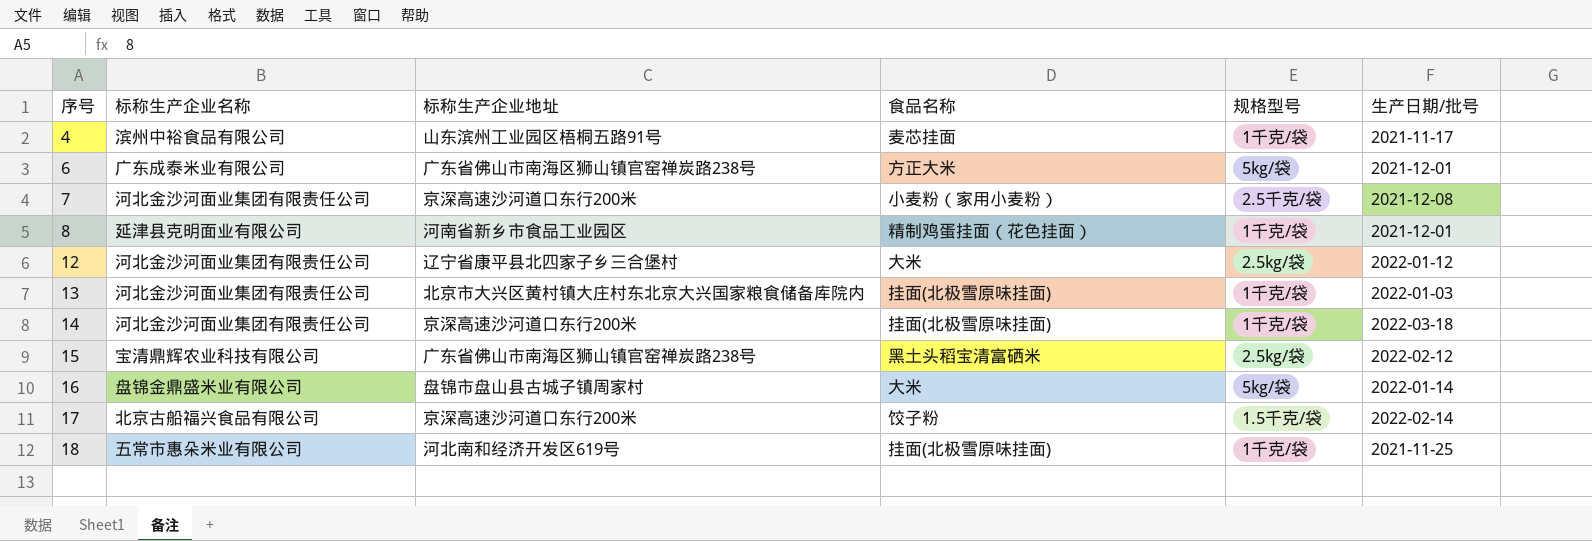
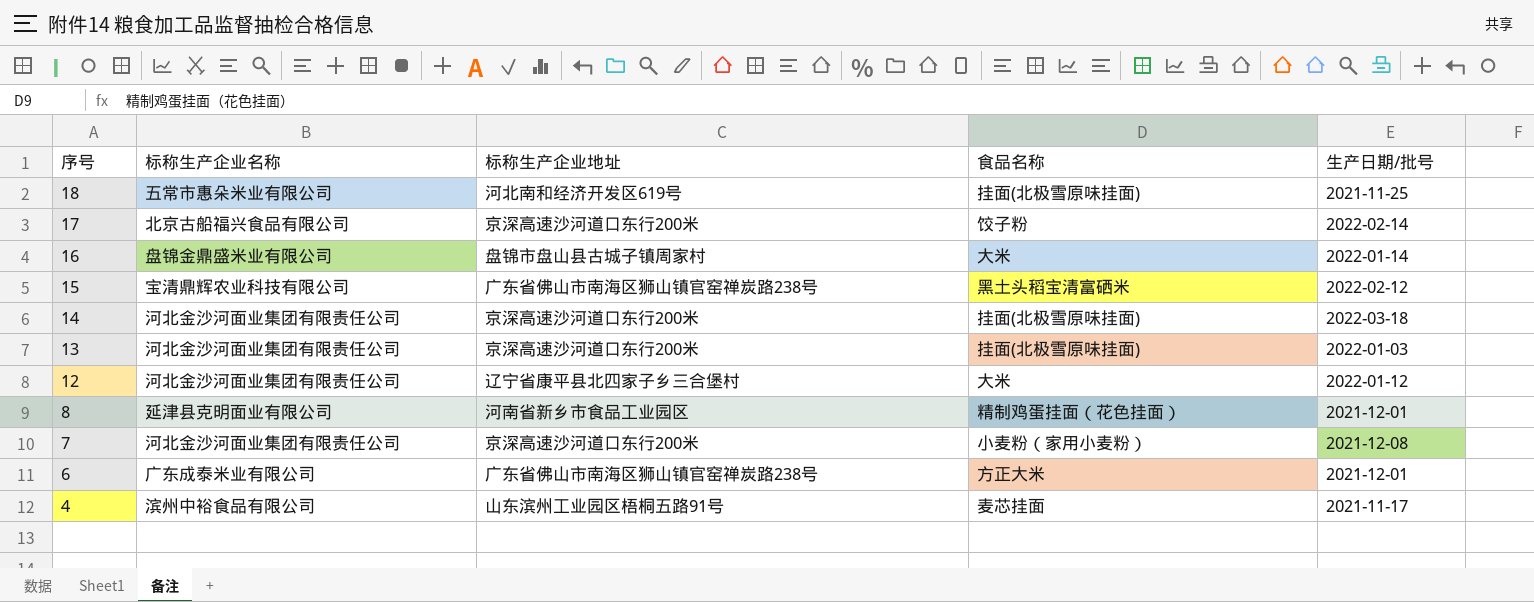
row order: 序号 ascending -> 序号 descending
column 规格型号 | position: 5 -> none
13 | 标称生产企业地址: 北京市大兴区黄村镇大庄村东北京大兴国家粮食储备库院内 -> 京深高速沙河道口东行200米

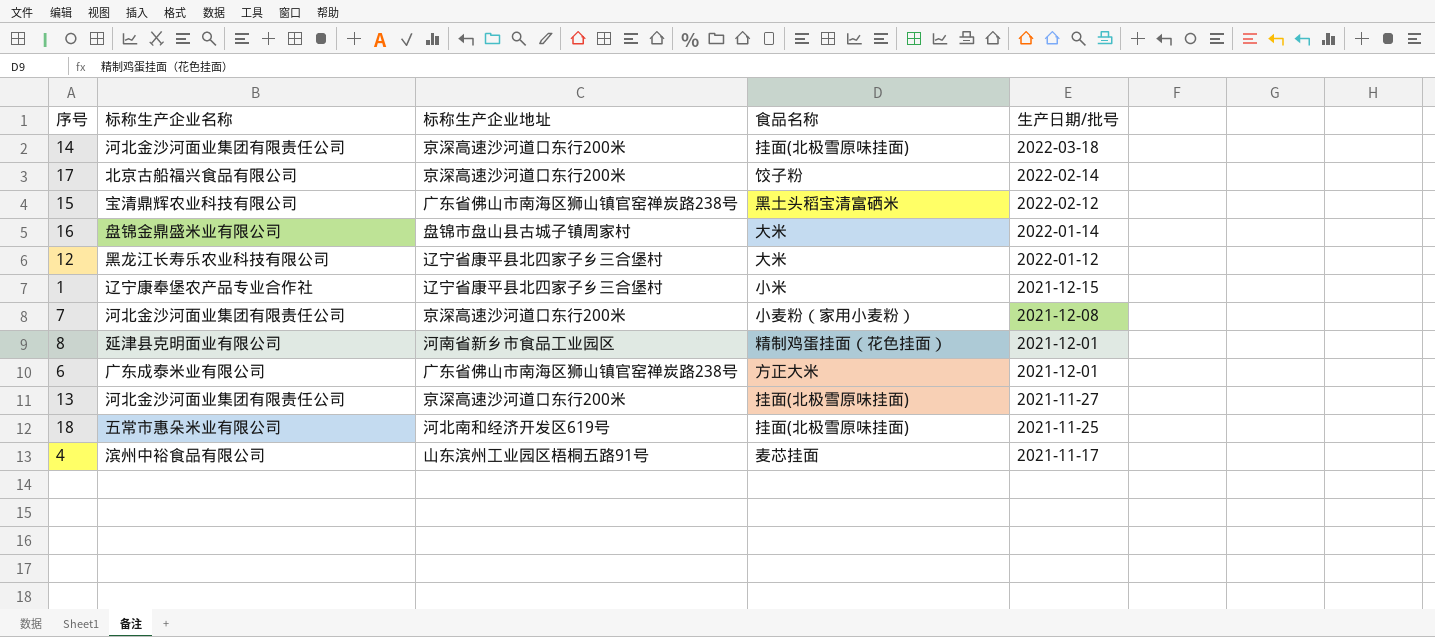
row order: 序号 descending -> 生产日期/批号 descending
12 | 标称生产企业名称: 河北金沙河面业集团有限责任公司 -> 黑龙江长寿乐农业科技有限公司
row 1: none -> 辽宁康奉堡农产品专业合作社 | 辽宁省康平县北四家子乡三合堡村 | 小米 | 2021-12-15
13 | 生产日期/批号: 2022-01-03 -> 2021-11-27

